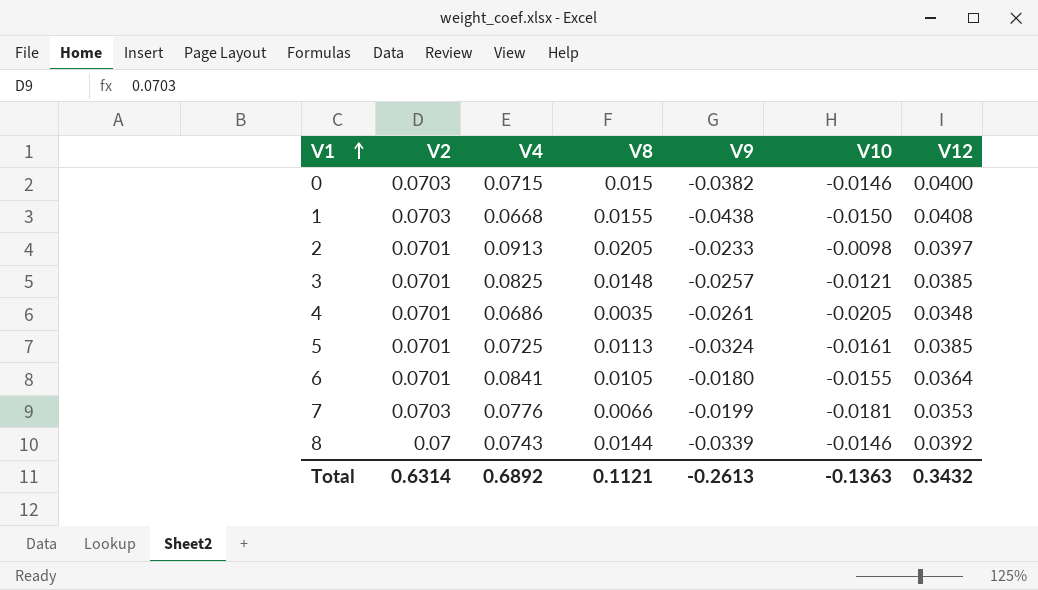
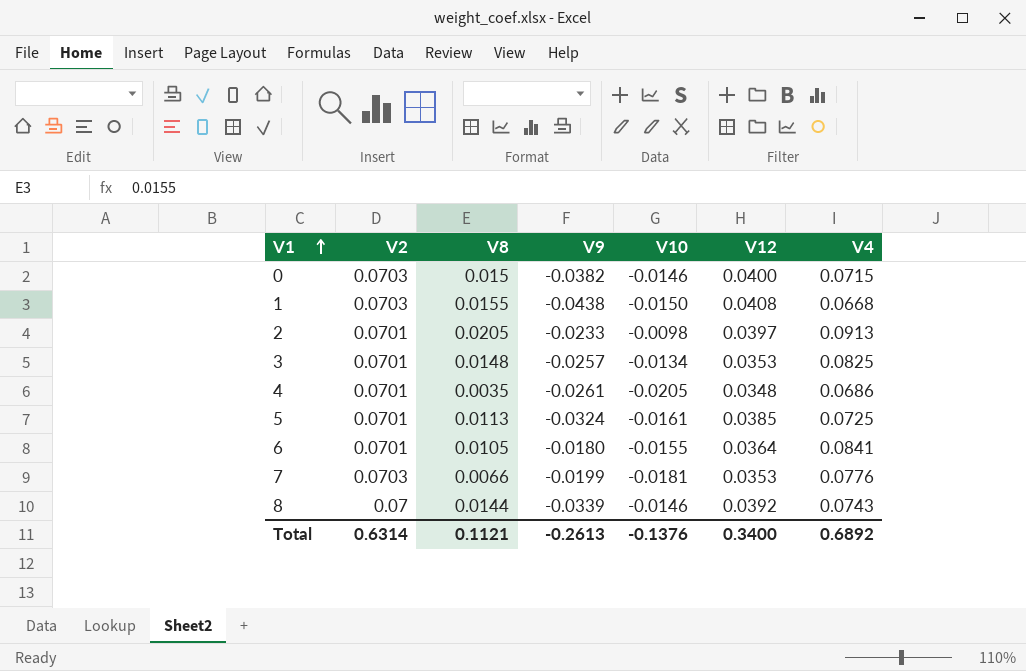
column V4 | position: 3 -> 7
3 | V10: -0.0121 -> -0.0134
3 | V12: 0.0385 -> 0.0353
Total | V10: -0.1363 -> -0.1376
Total | V12: 0.3432 -> 0.3400

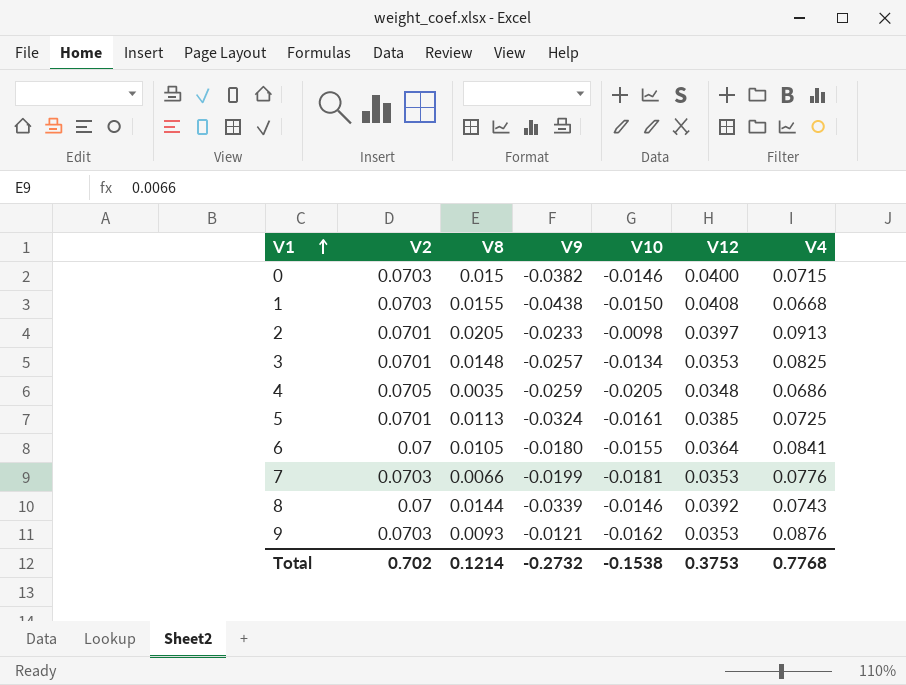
4 | V2: 0.0701 -> 0.0705
4 | V9: -0.0261 -> -0.0259
6 | V2: 0.0701 -> 0.07
row 9: none -> 0.0703 | 0.0093 | -0.0121 | -0.0162 | 0.0353 | 0.0876
Total | V2: 0.6314 -> 0.702
Total | V8: 0.1121 -> 0.1214
Total | V9: -0.2613 -> -0.2732
Total | V10: -0.1376 -> -0.1538
Total | V12: 0.3400 -> 0.3753
Total | V4: 0.6892 -> 0.7768

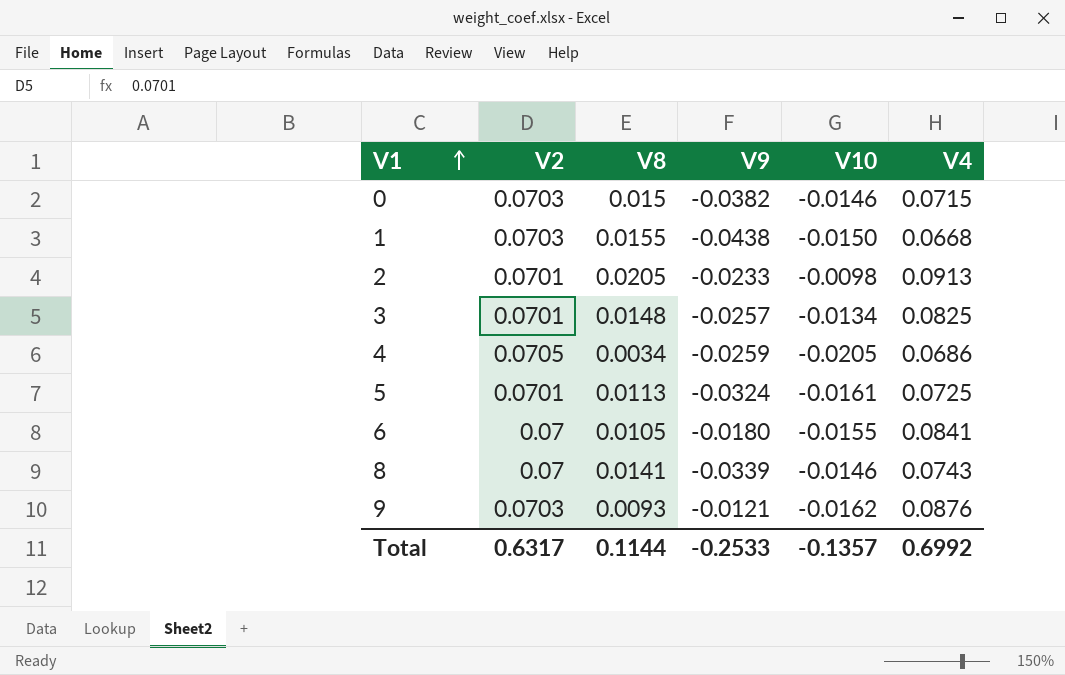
column V12 | position: 6 -> none
row 7: 0.0703 | 0.0066 | -0.0199 | -0.0181 | 0.0353 | 0.0776 -> none
4 | V8: 0.0035 -> 0.0034
8 | V8: 0.0144 -> 0.0141
Total | V2: 0.702 -> 0.6317
Total | V8: 0.1214 -> 0.1144
Total | V9: -0.2732 -> -0.2533
Total | V10: -0.1538 -> -0.1357
Total | V4: 0.7768 -> 0.6992

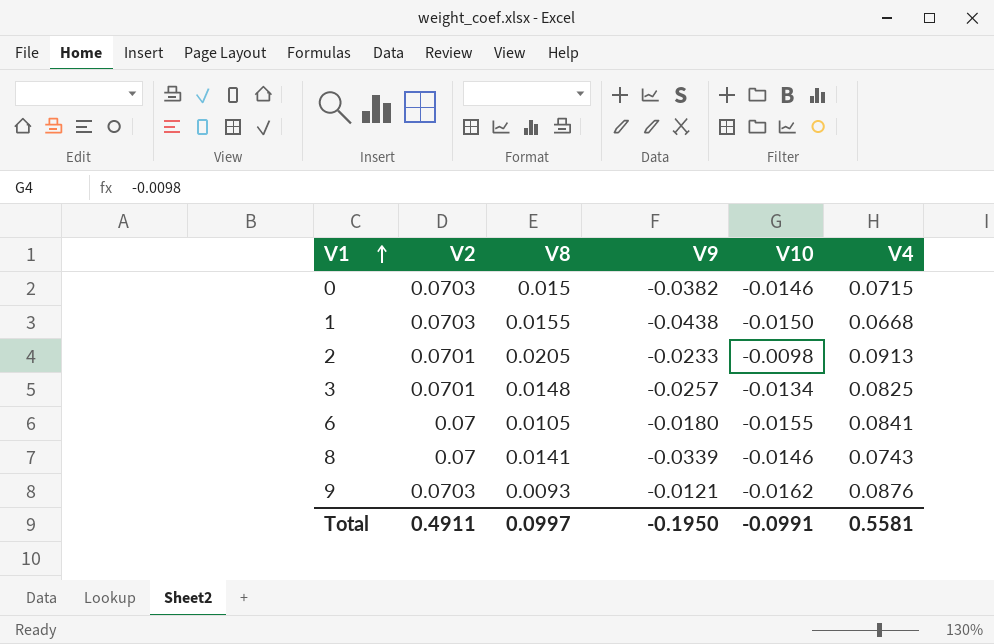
row 4: 0.0705 | 0.0034 | -0.0259 | -0.0205 | 0.0686 -> none
row 5: 0.0701 | 0.0113 | -0.0324 | -0.0161 | 0.0725 -> none
Total | V2: 0.6317 -> 0.4911
Total | V8: 0.1144 -> 0.0997
Total | V9: -0.2533 -> -0.1950
Total | V10: -0.1357 -> -0.0991
Total | V4: 0.6992 -> 0.5581

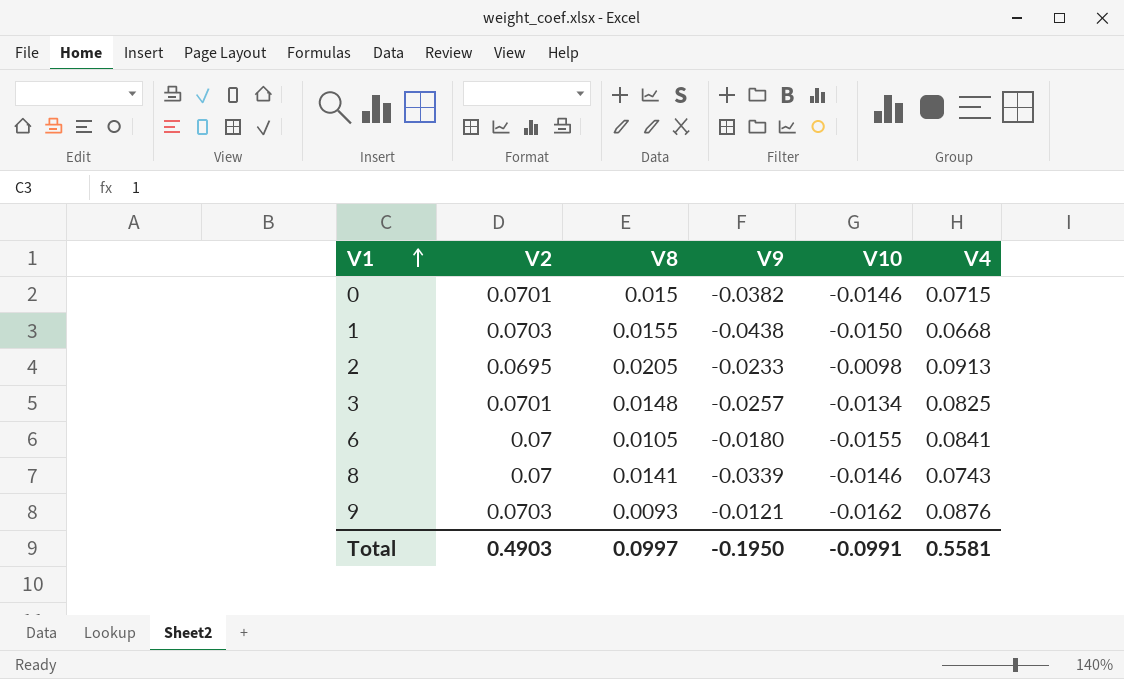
0 | V2: 0.0703 -> 0.0701
2 | V2: 0.0701 -> 0.0695
Total | V2: 0.4911 -> 0.4903

